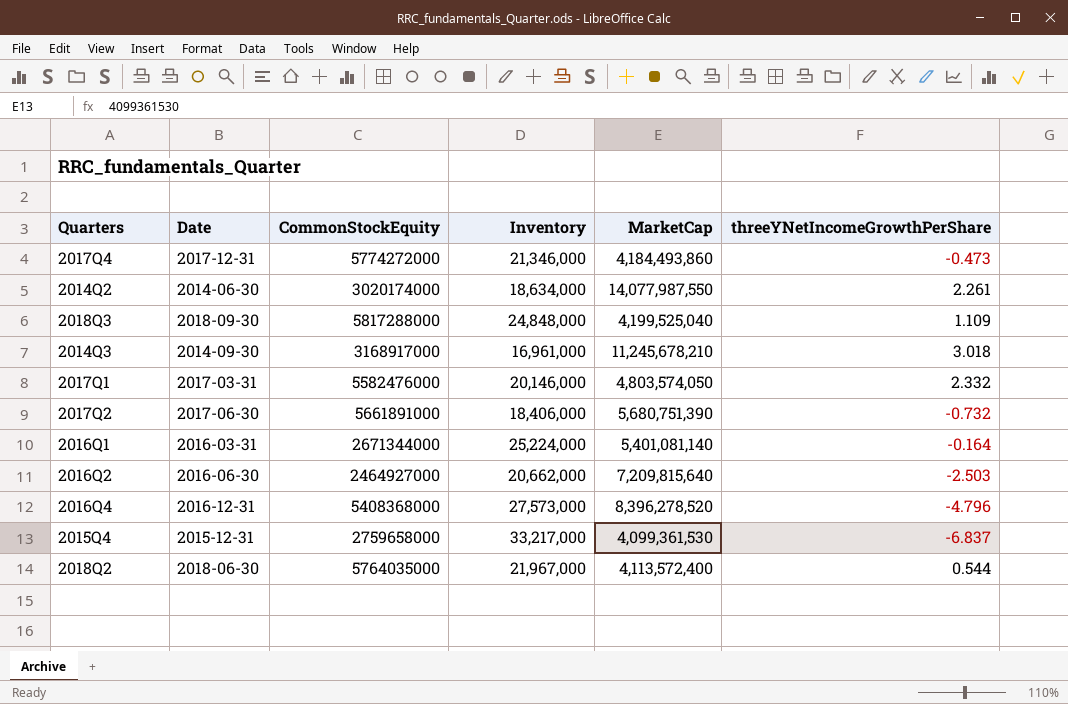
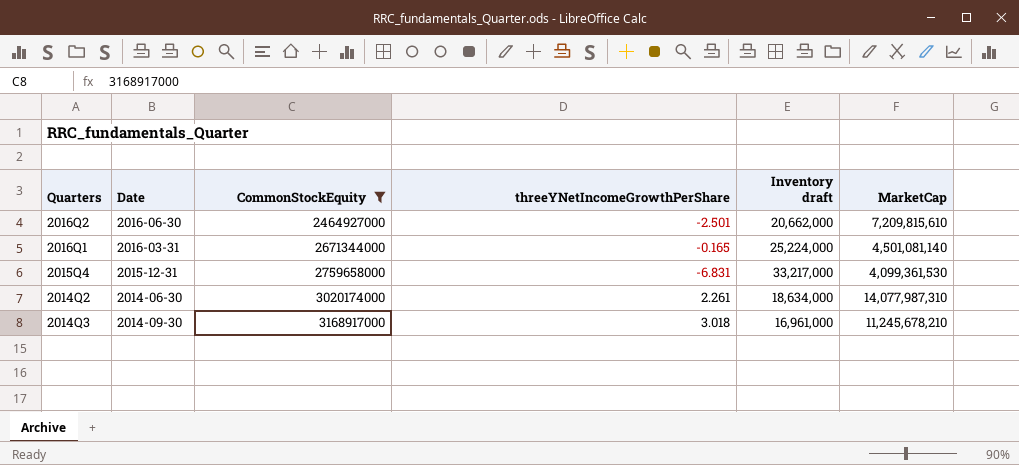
filter: none -> CommonStockEquity <= 3168917000
row order: none -> CommonStockEquity ascending
column threeYNetIncomeGrowthPerShare | position: 6 -> 4
column name: Inventory -> Inventory draft
2016Q2 | threeYNetIncomeGrowthPerShare: -2.503 -> -2.501
2016Q2 | MarketCap: 7,209,815,640 -> 7,209,815,610
2016Q1 | threeYNetIncomeGrowthPerShare: -0.164 -> -0.165
2016Q1 | MarketCap: 5,401,081,140 -> 4,501,081,140
2015Q4 | threeYNetIncomeGrowthPerShare: -6.837 -> -6.831
2014Q2 | MarketCap: 14,077,987,550 -> 14,077,987,310

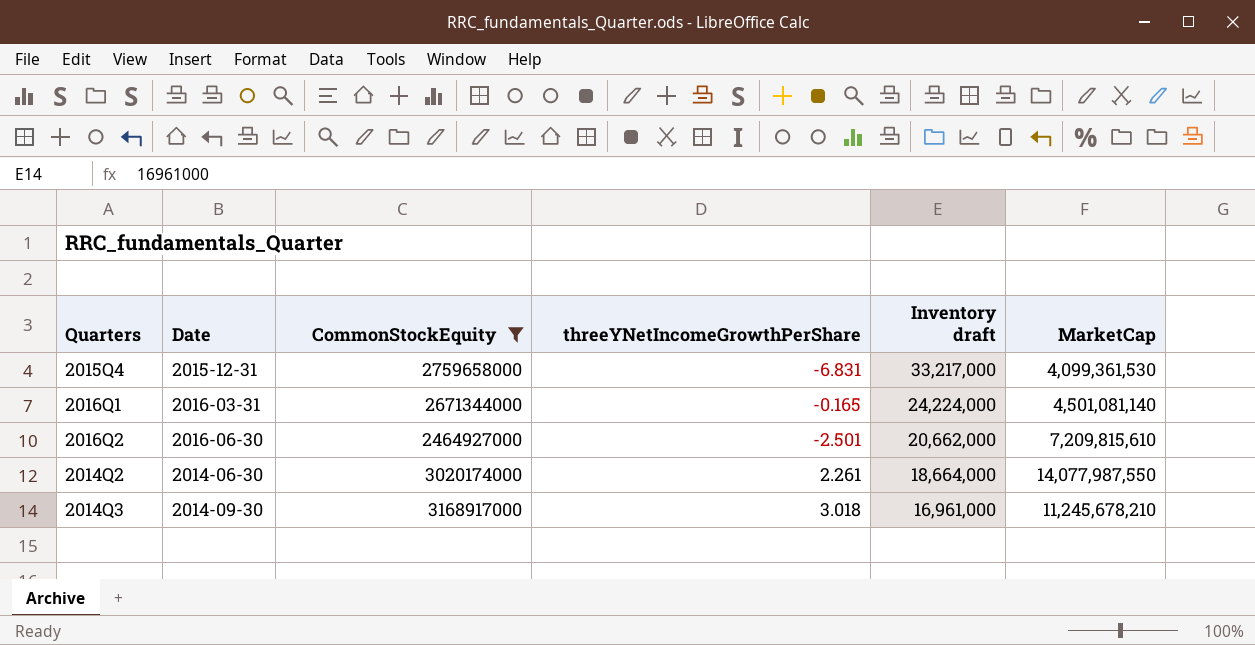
row order: CommonStockEquity ascending -> Inventory draft descending
2016Q1 | Inventory draft: 25,224,000 -> 24,224,000
2014Q2 | Inventory draft: 18,634,000 -> 18,664,000
2014Q2 | MarketCap: 14,077,987,310 -> 14,077,987,550

